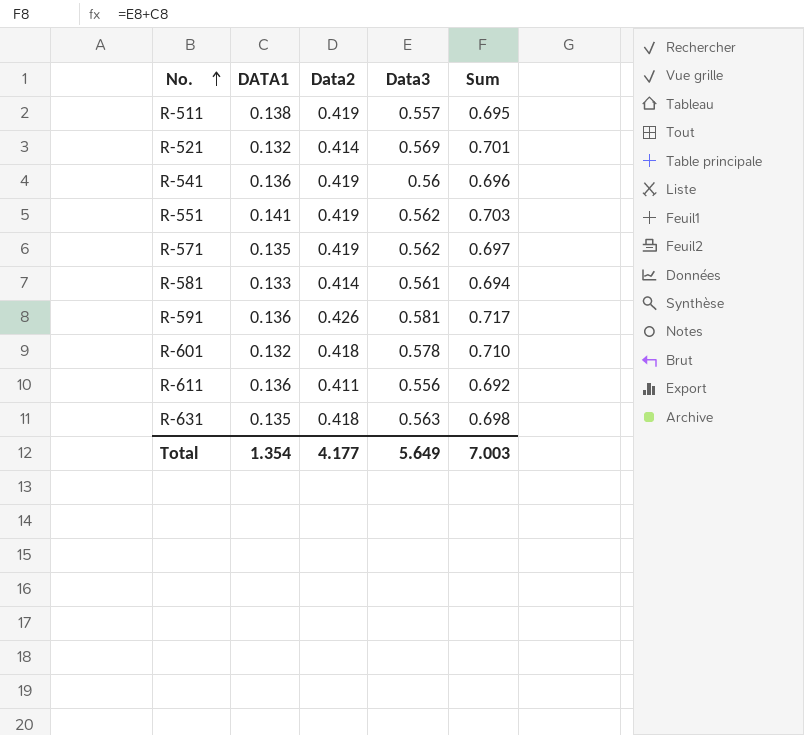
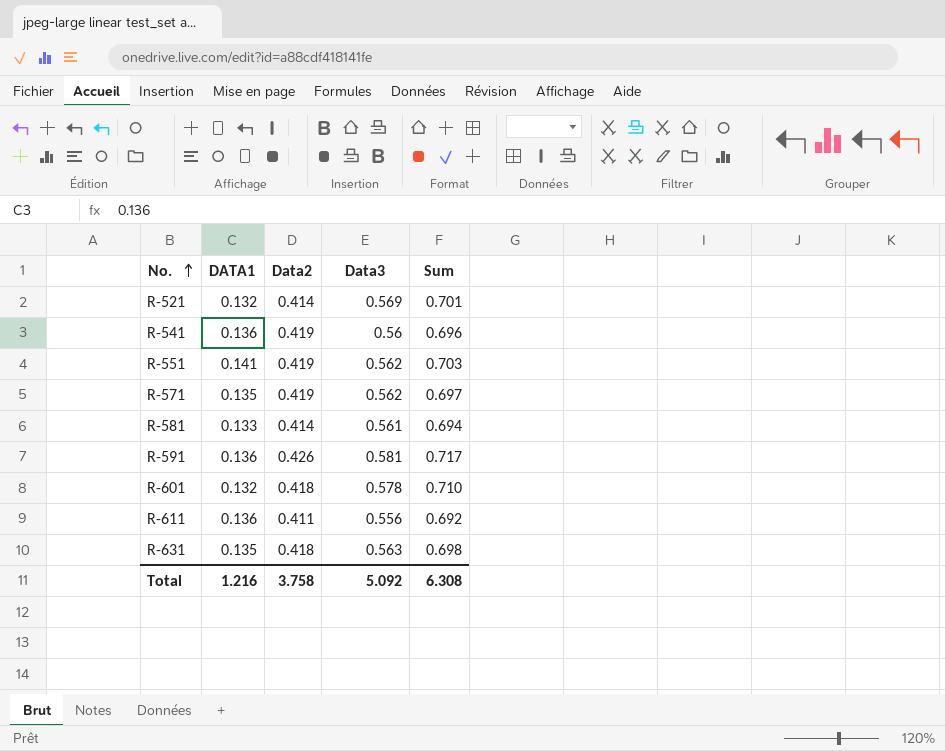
row R-511: 0.138 | 0.419 | 0.557 | 0.695 -> none
Total | DATA1: 1.354 -> 1.216
Total | Data2: 4.177 -> 3.758
Total | Data3: 5.649 -> 5.092
Total | Sum: 7.003 -> 6.308

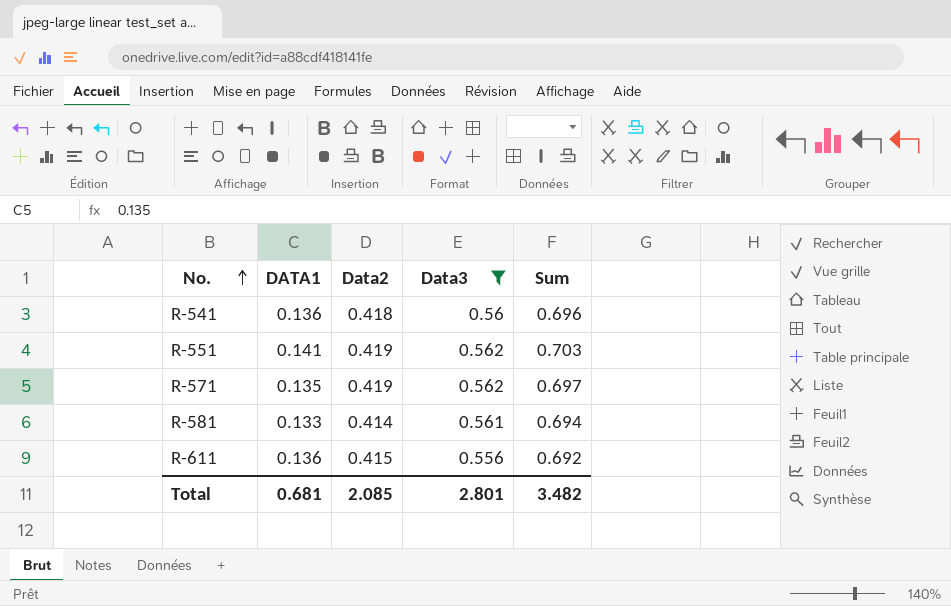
filter: none -> Data3 <= 0.562
R-541 | Data2: 0.419 -> 0.418
R-611 | Data2: 0.411 -> 0.415
Total | DATA1: 1.216 -> 0.681
Total | Data2: 3.758 -> 2.085
Total | Data3: 5.092 -> 2.801
Total | Sum: 6.308 -> 3.482

